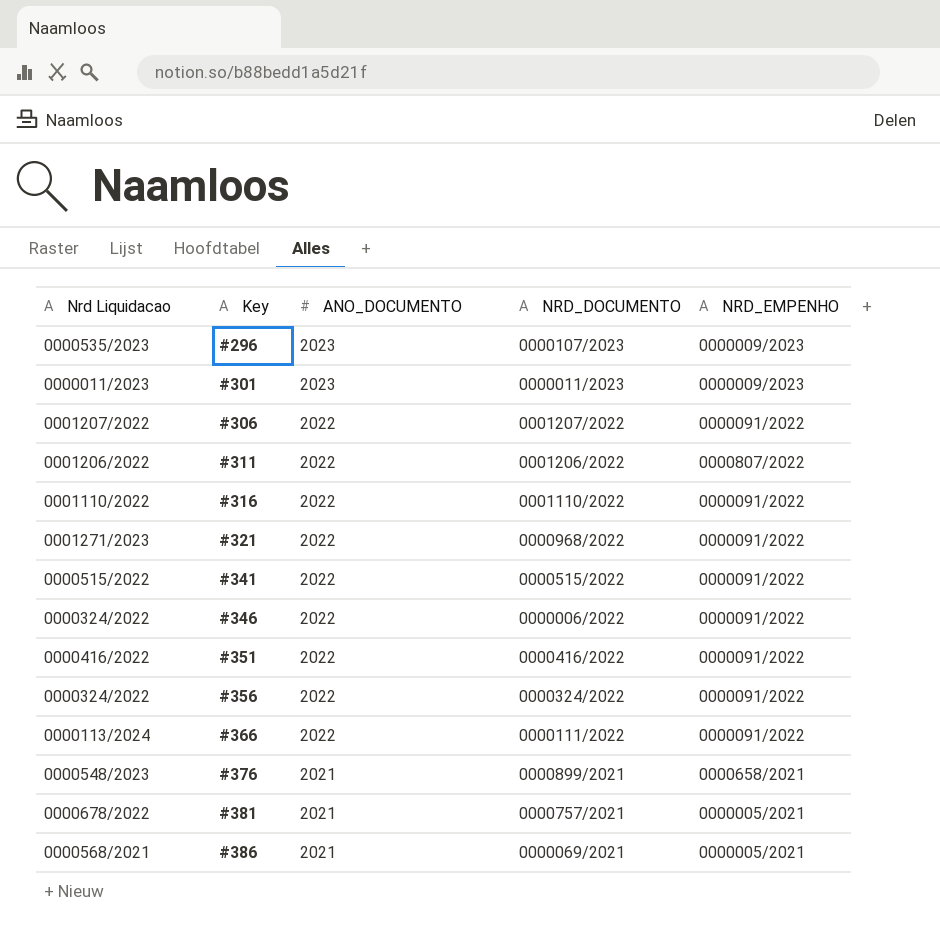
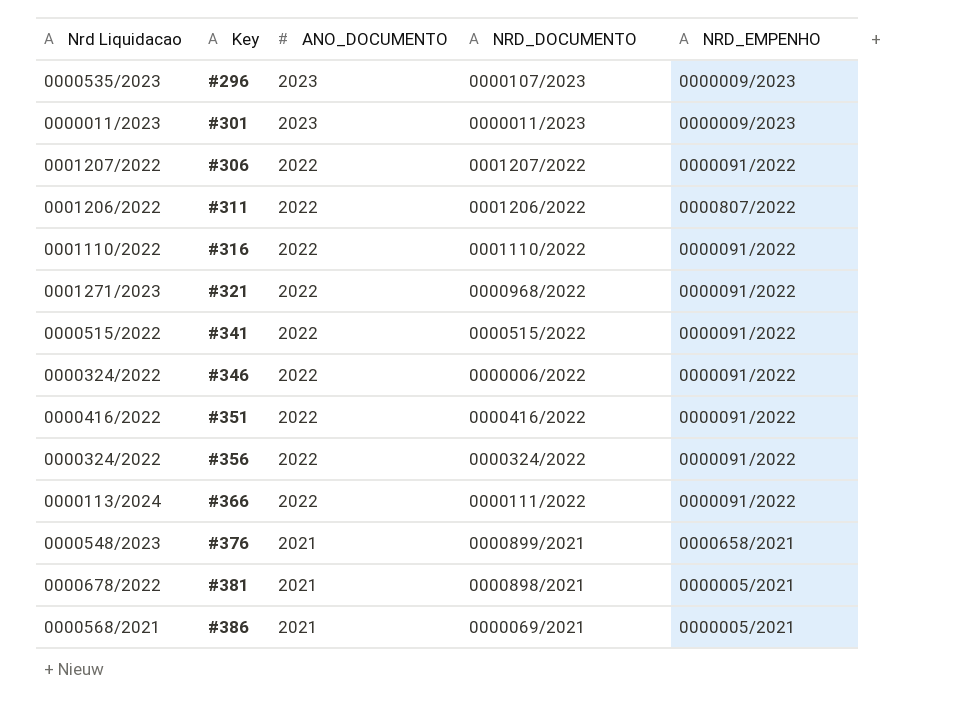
#381 | NRD_DOCUMENTO: 0000757/2021 -> 0000898/2021

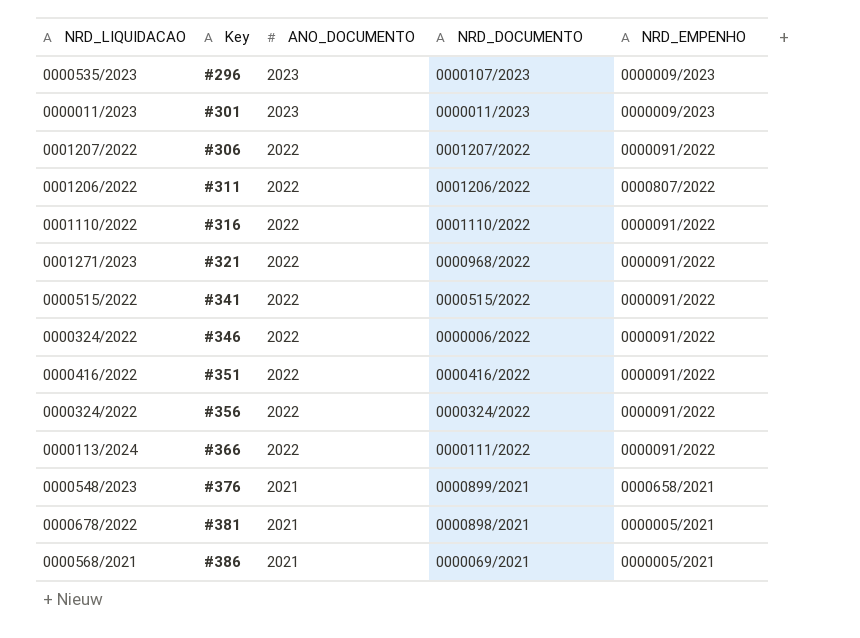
column name: Nrd Liquidacao -> NRD_LIQUIDACAO

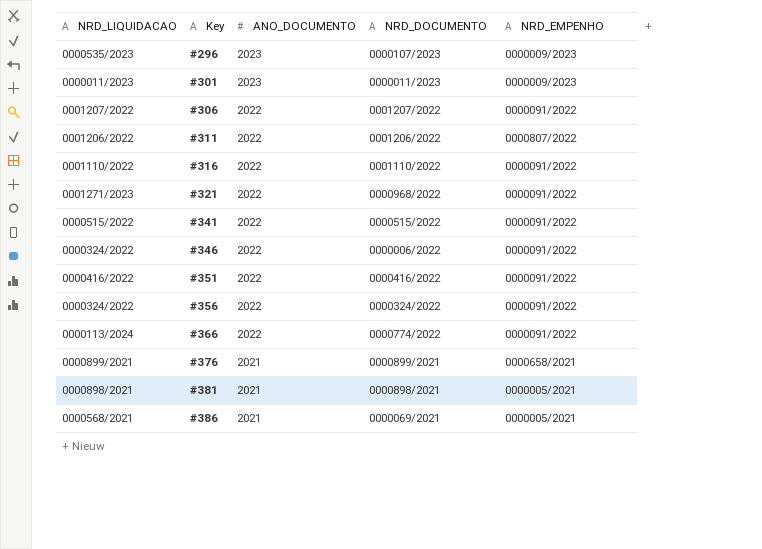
#366 | NRD_DOCUMENTO: 0000111/2022 -> 0000774/2022
#376 | NRD_LIQUIDACAO: 0000548/2023 -> 0000899/2021
#381 | NRD_LIQUIDACAO: 0000678/2022 -> 0000898/2021

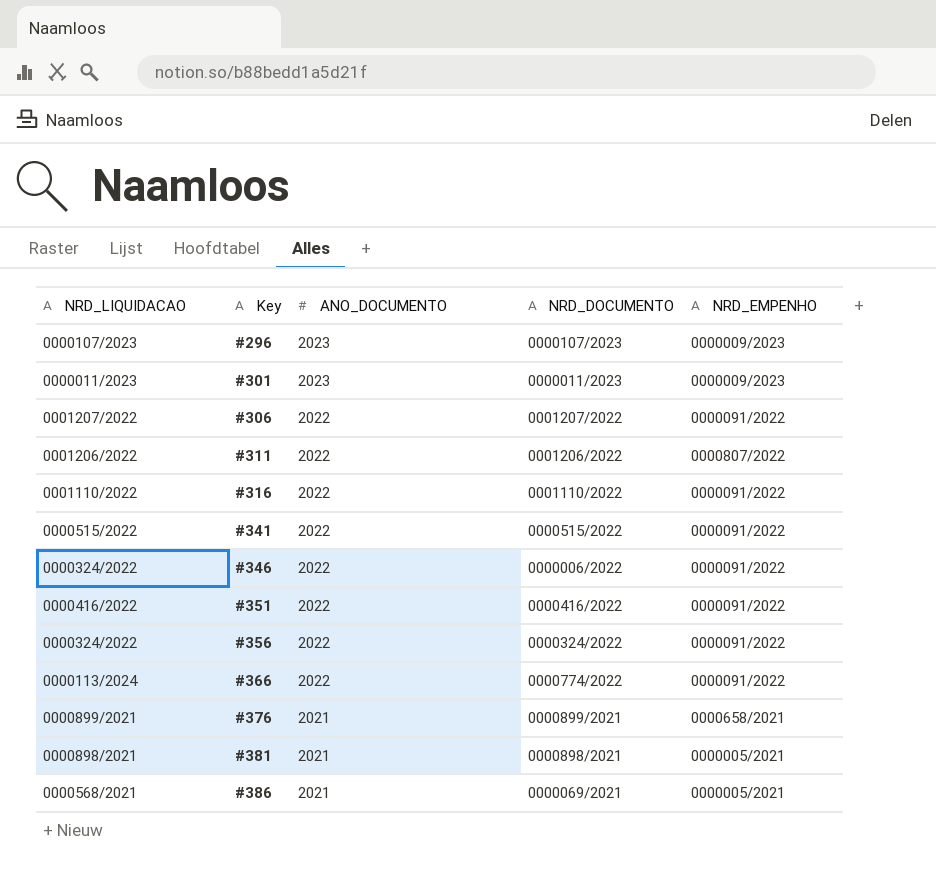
row #321: 0001271/2023 | 2022 | 0000968/2022 | 0000091/2022 -> none
#296 | NRD_LIQUIDACAO: 0000535/2023 -> 0000107/2023

